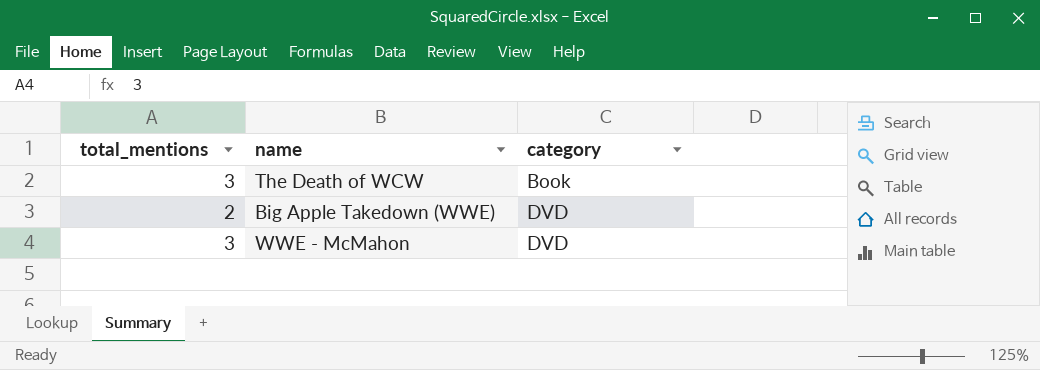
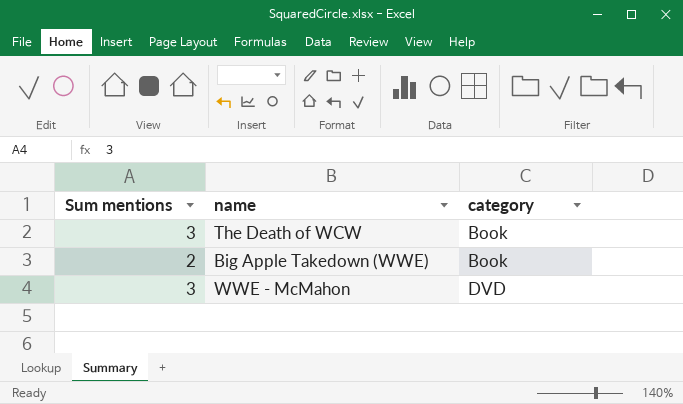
column name: total_mentions -> Sum mentions
Big Apple Takedown (WWE) | category: DVD -> Book

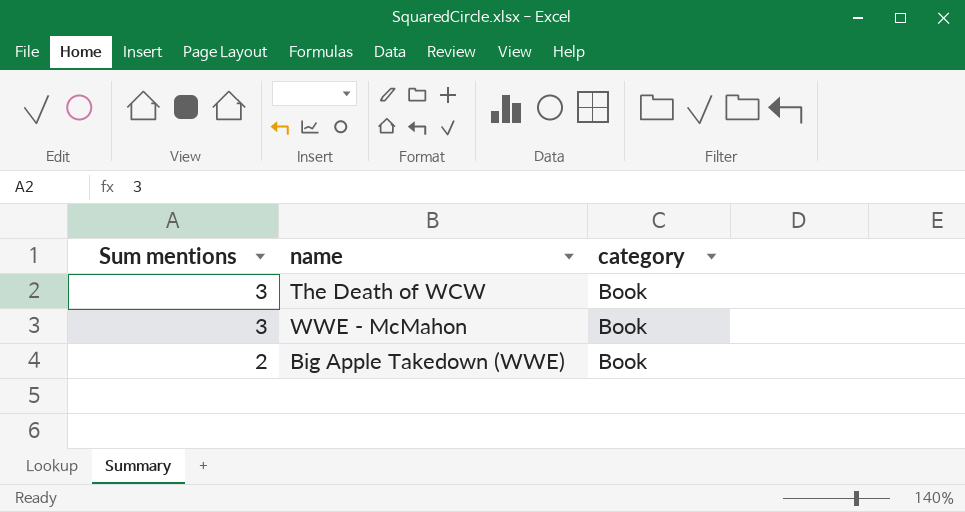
row order: category ascending -> Sum mentions descending
WWE - McMahon | category: DVD -> Book

